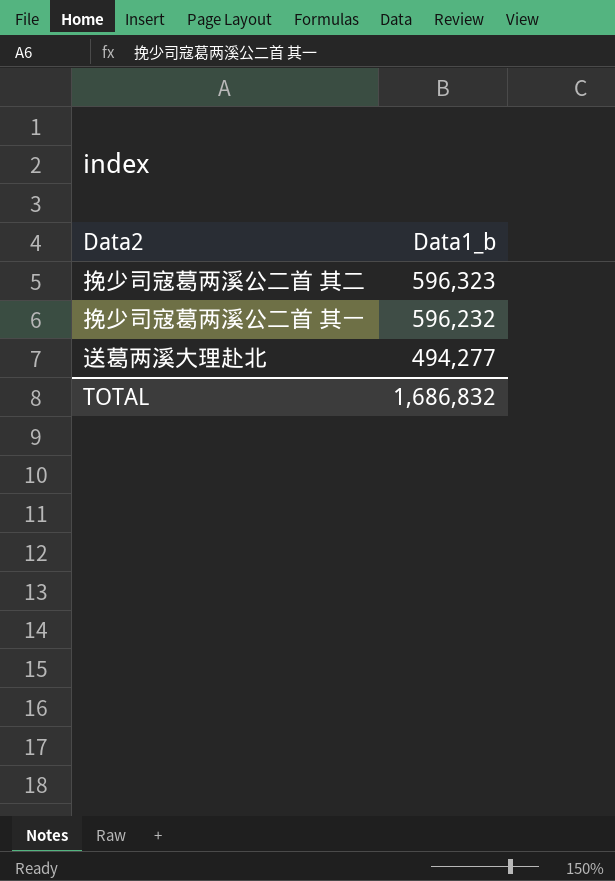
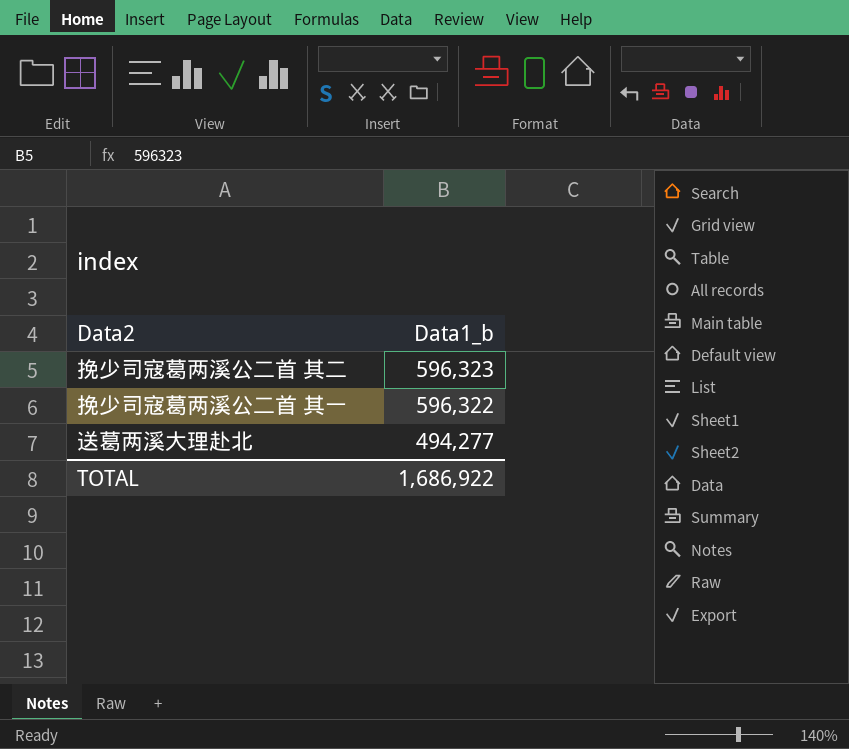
挽少司寇葛两溪公二首 其一 | Data1_b: 596,232 -> 596,322
TOTAL | Data1_b: 1,686,832 -> 1,686,922

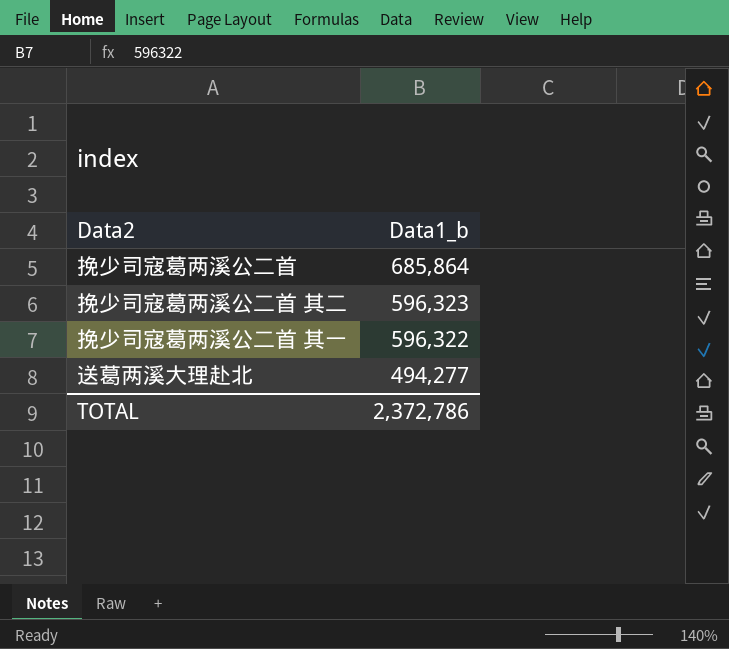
row 挽少司寇葛两溪公二首: none -> 685,864
TOTAL | Data1_b: 1,686,922 -> 2,372,786

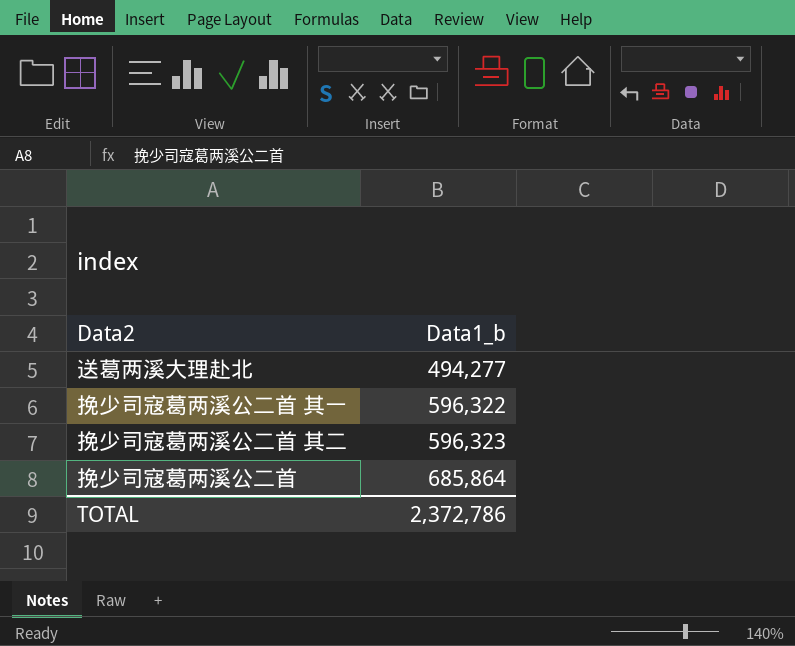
row order: Data1_b descending -> Data1_b ascending

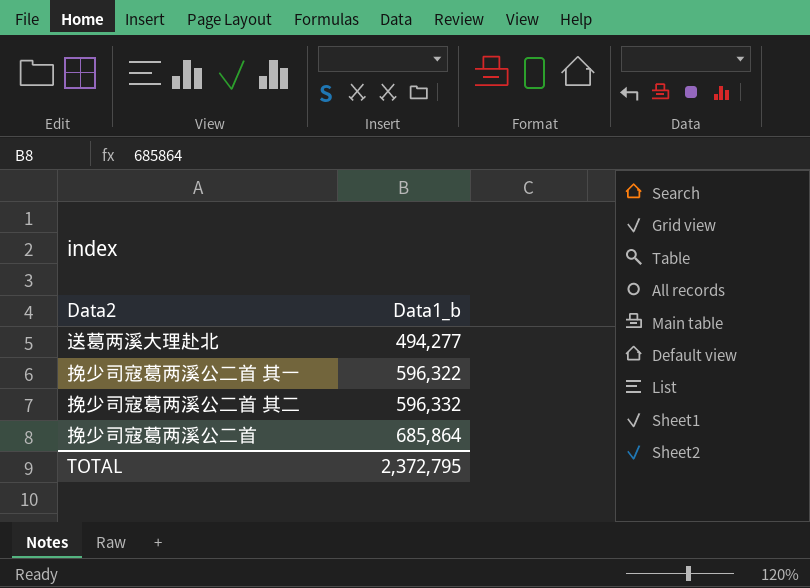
挽少司寇葛两溪公二首 其二 | Data1_b: 596,323 -> 596,332
TOTAL | Data1_b: 2,372,786 -> 2,372,795

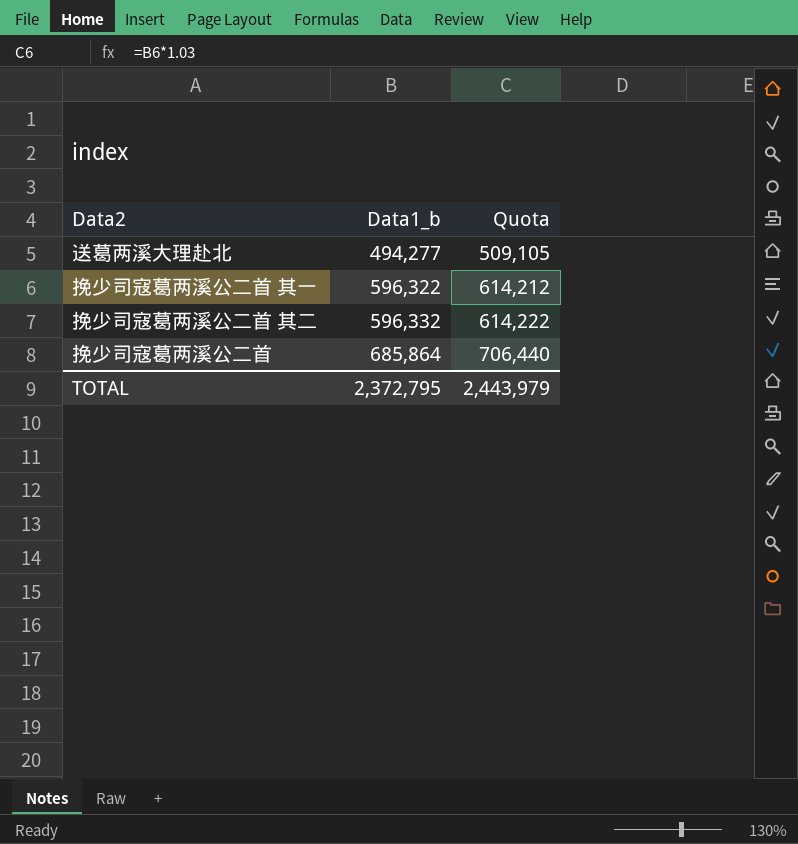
column Quota | formula: none -> [Data1_b] * 1.03

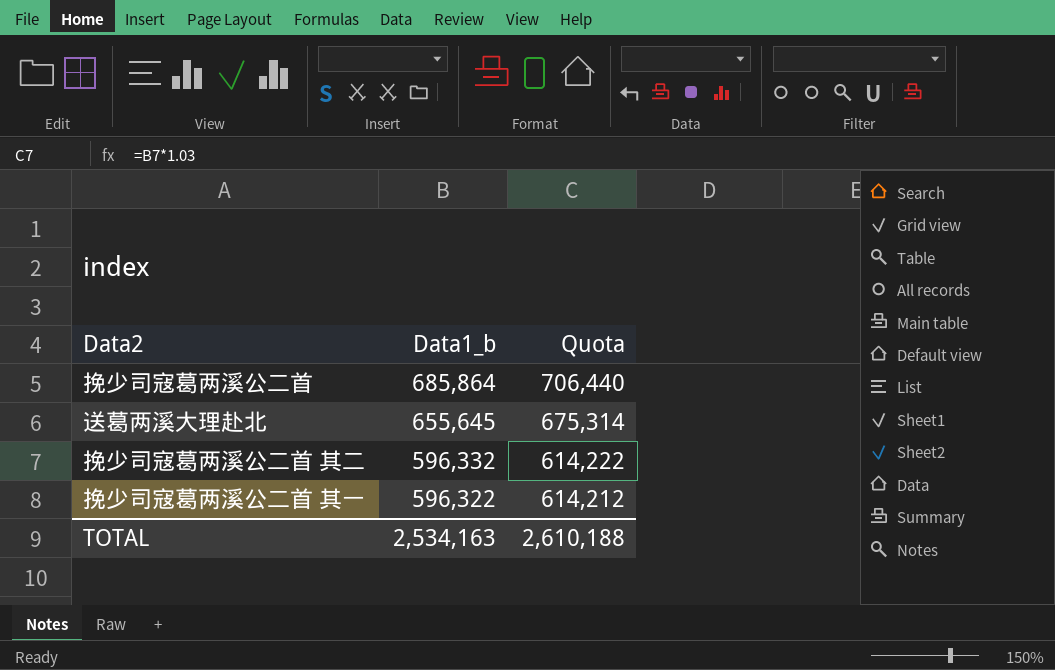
row order: Data1_b ascending -> Data1_b descending
送葛两溪大理赴北 | Data1_b: 494,277 -> 655,645
送葛两溪大理赴北 | Quota: 509,105 -> 675,314
TOTAL | Data1_b: 2,372,795 -> 2,534,163
TOTAL | Quota: 2,443,979 -> 2,610,188

